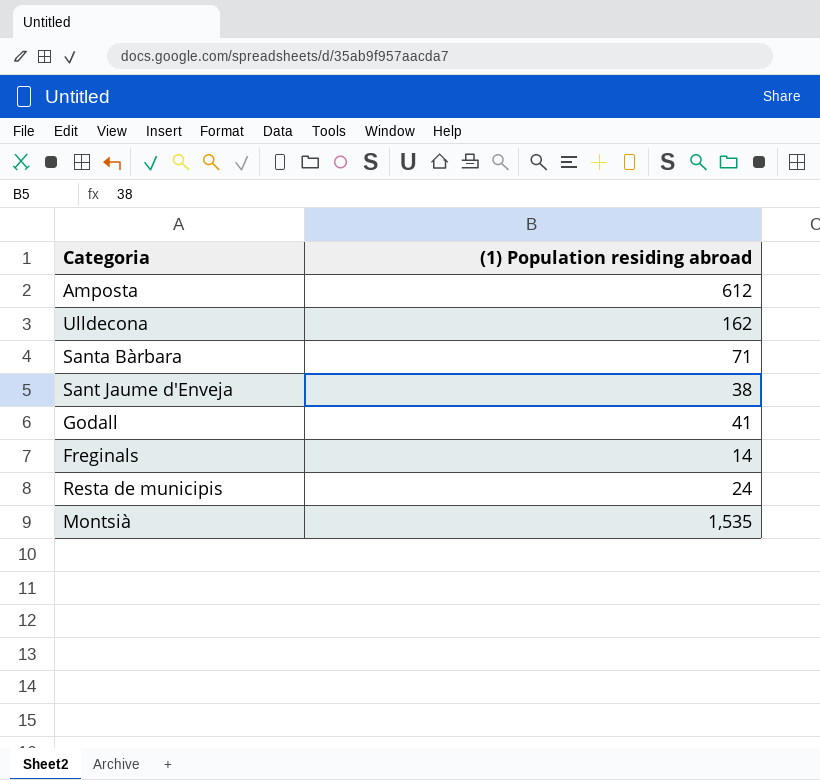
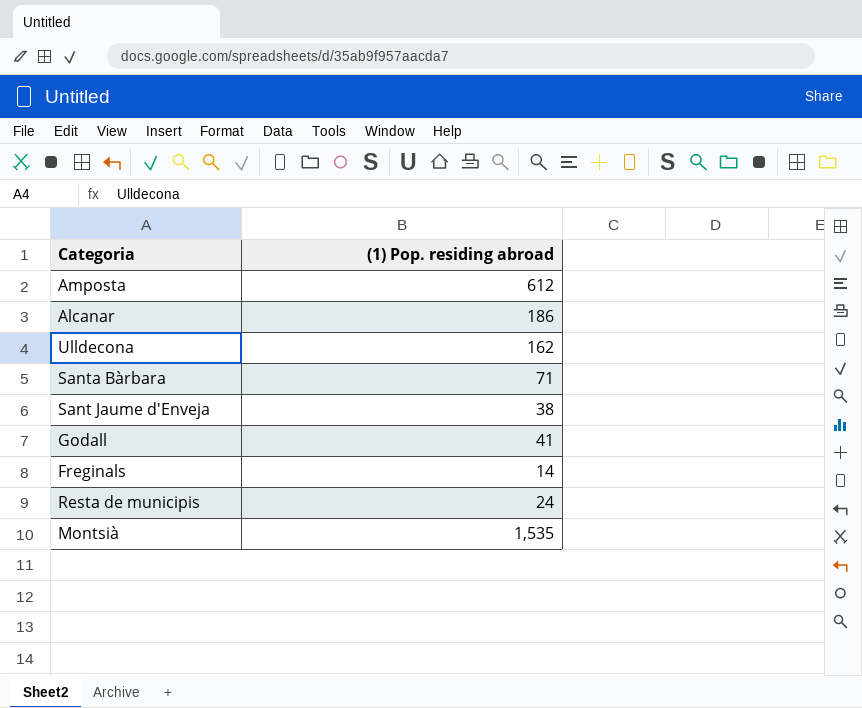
column name: (1) Population residing abroad -> (1) Pop. residing abroad
row Alcanar: none -> 186

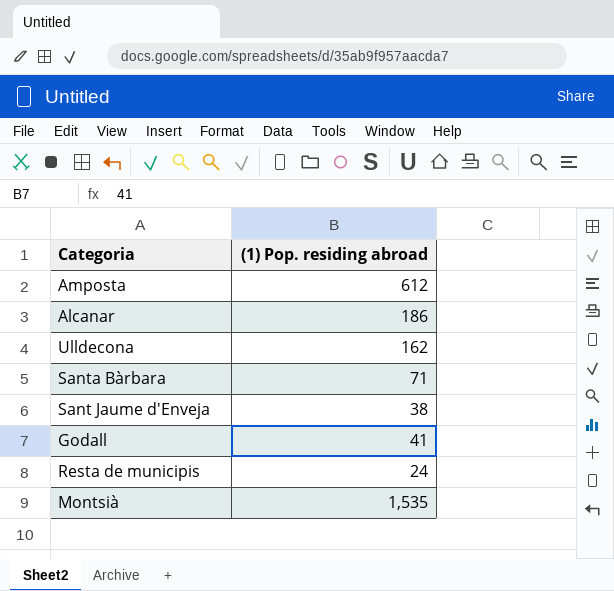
row Freginals: 14 -> none

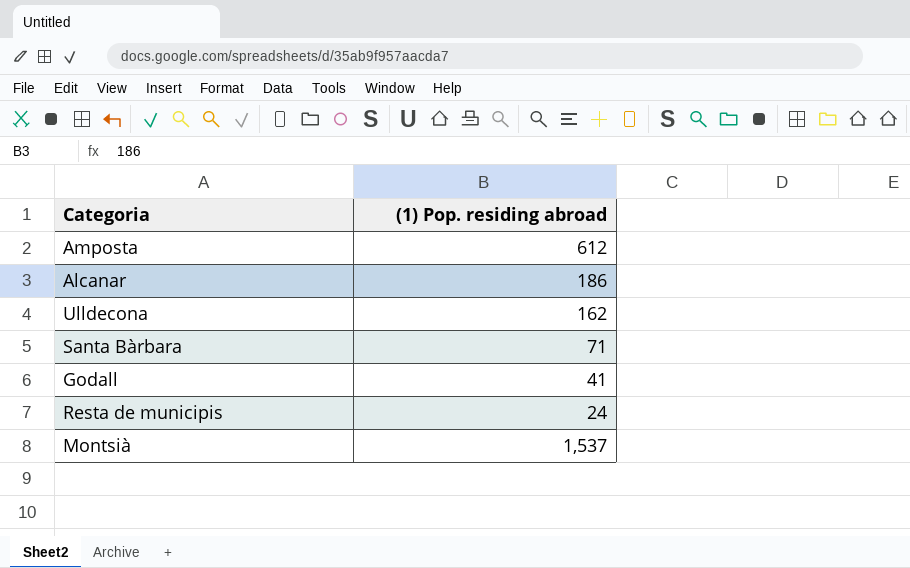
row Sant Jaume d'Enveja: 38 -> none
Montsià | (1) Pop. residing abroad: 1,535 -> 1,537

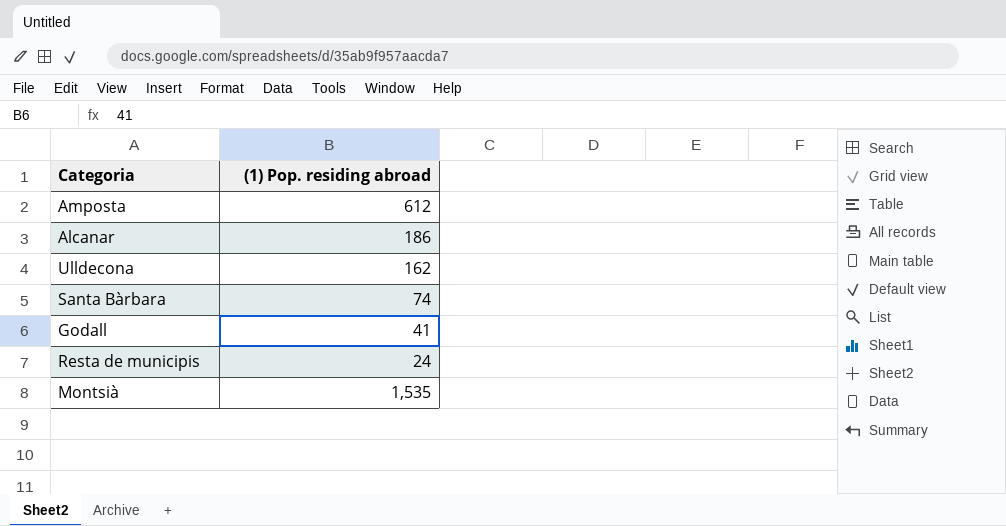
Santa Bàrbara | (1) Pop. residing abroad: 71 -> 74
Montsià | (1) Pop. residing abroad: 1,537 -> 1,535

